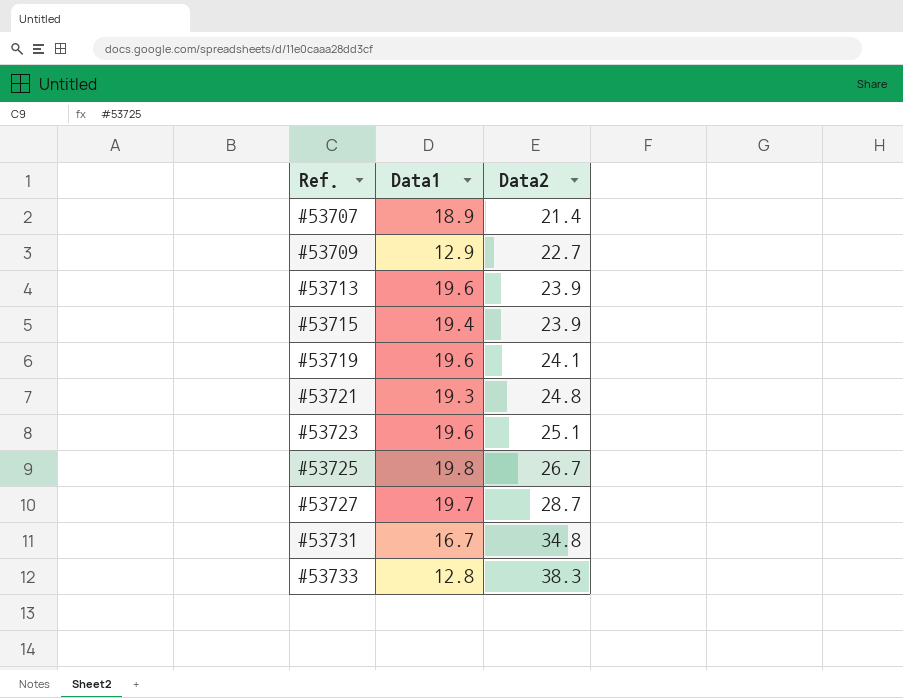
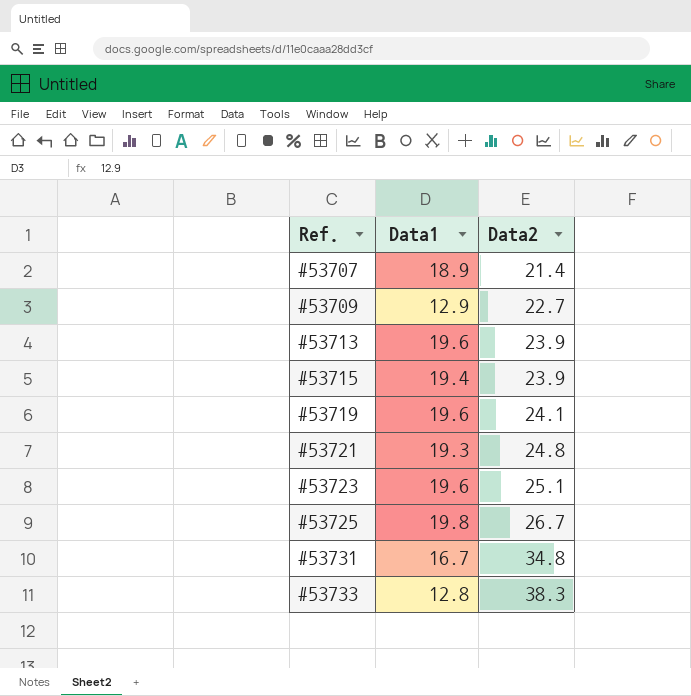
row #53727: 19.7 | 28.7 -> none

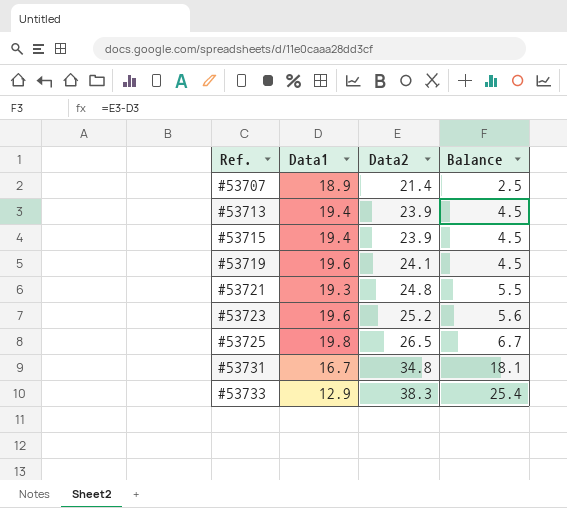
column Balance | formula: none -> [Data2] - [Data1]
row #53709: 12.9 | 22.7 -> none
#53713 | Data1: 19.6 -> 19.4
#53723 | Data2: 25.1 -> 25.2
#53725 | Data2: 26.7 -> 26.5
#53733 | Data1: 12.8 -> 12.9

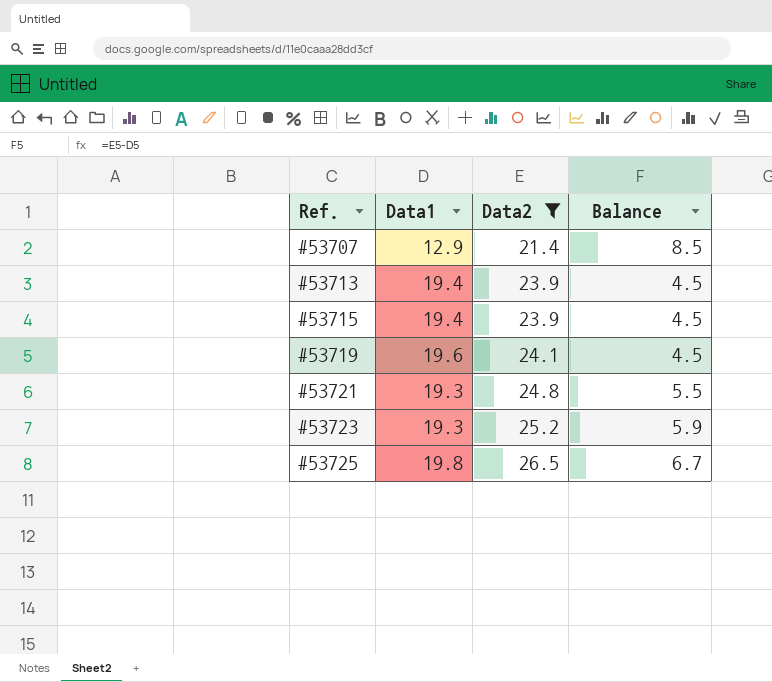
filter: none -> Data2 <= 26.5
#53707 | Data1: 18.9 -> 12.9
#53707 | Balance: 2.5 -> 8.5
#53723 | Data1: 19.6 -> 19.3
#53723 | Balance: 5.6 -> 5.9

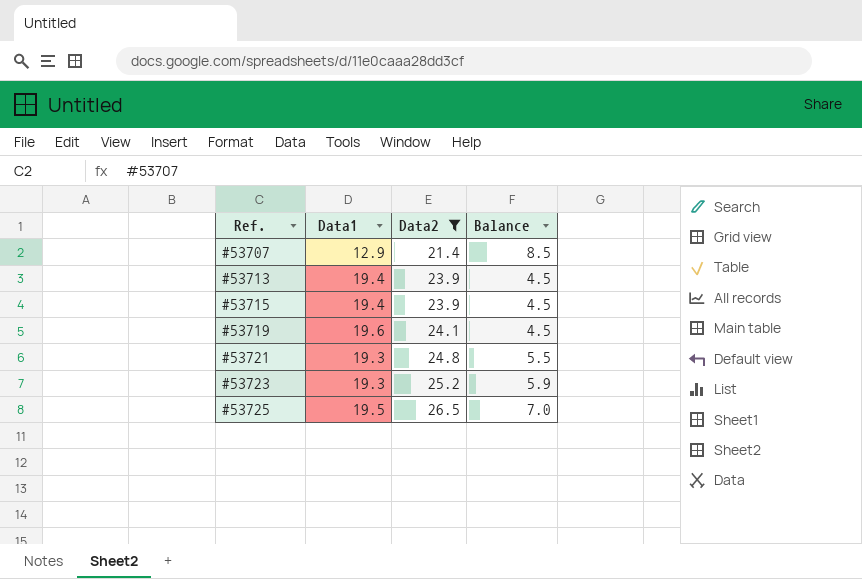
#53725 | Data1: 19.8 -> 19.5
#53725 | Balance: 6.7 -> 7.0

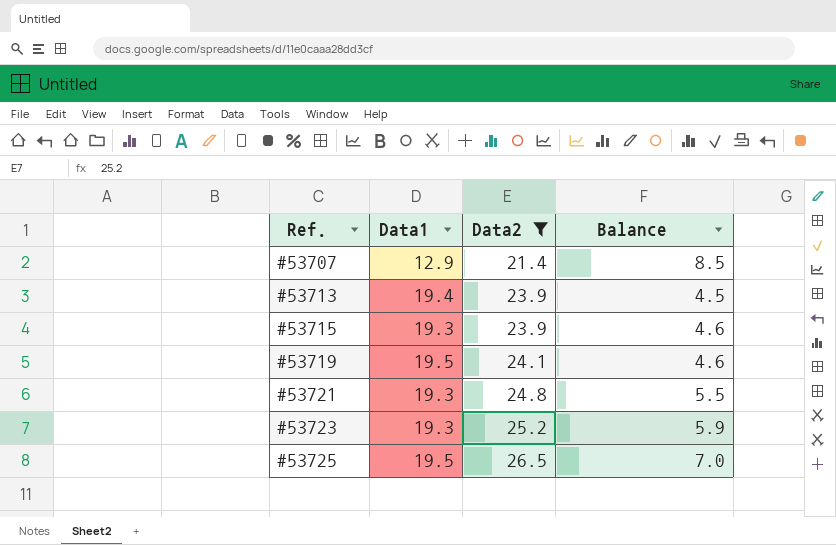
#53715 | Data1: 19.4 -> 19.3
#53715 | Balance: 4.5 -> 4.6
#53719 | Data1: 19.6 -> 19.5
#53719 | Balance: 4.5 -> 4.6

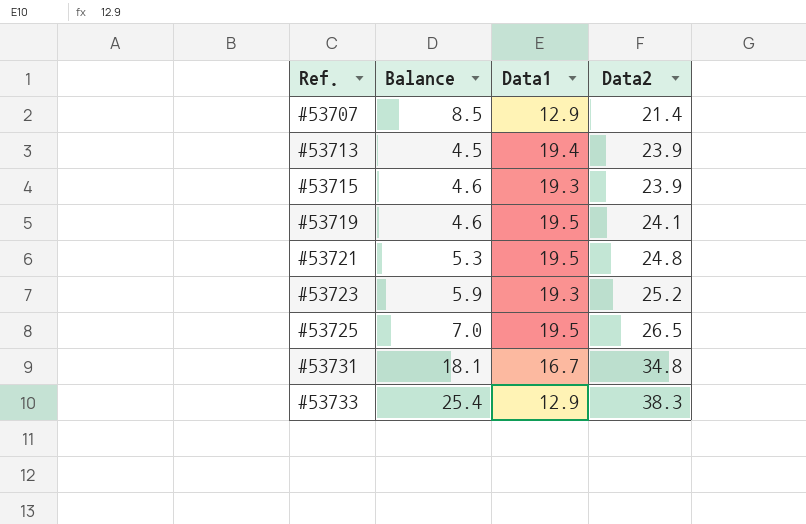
filter: Data2 <= 26.5 -> none
column Balance | position: 4 -> 2
#53721 | Balance: 5.5 -> 5.3
#53721 | Data1: 19.3 -> 19.5

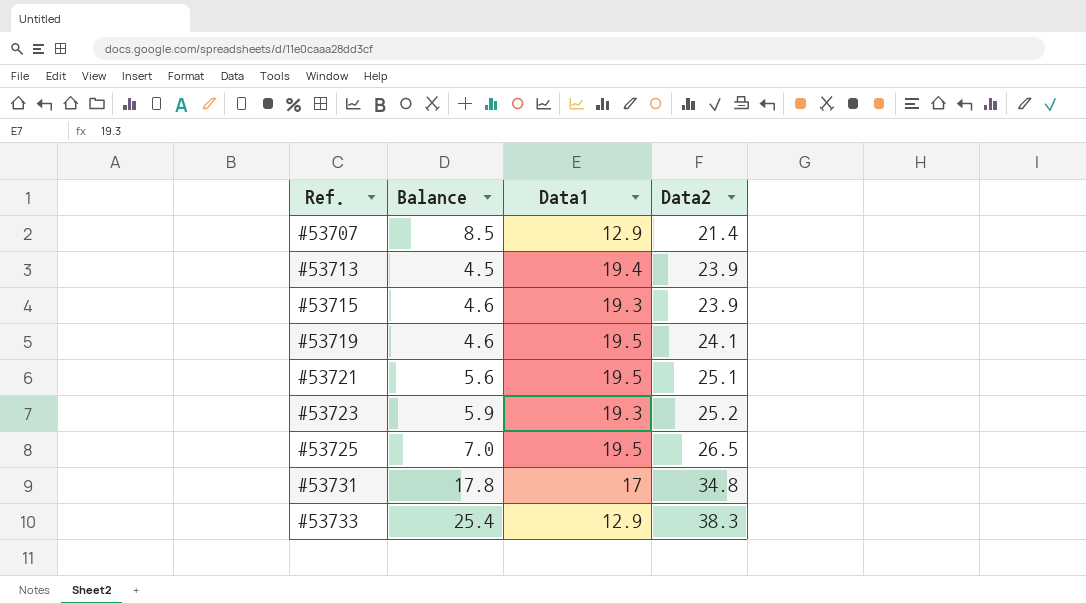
#53721 | Balance: 5.3 -> 5.6
#53721 | Data2: 24.8 -> 25.1
#53731 | Balance: 18.1 -> 17.8
#53731 | Data1: 16.7 -> 17

